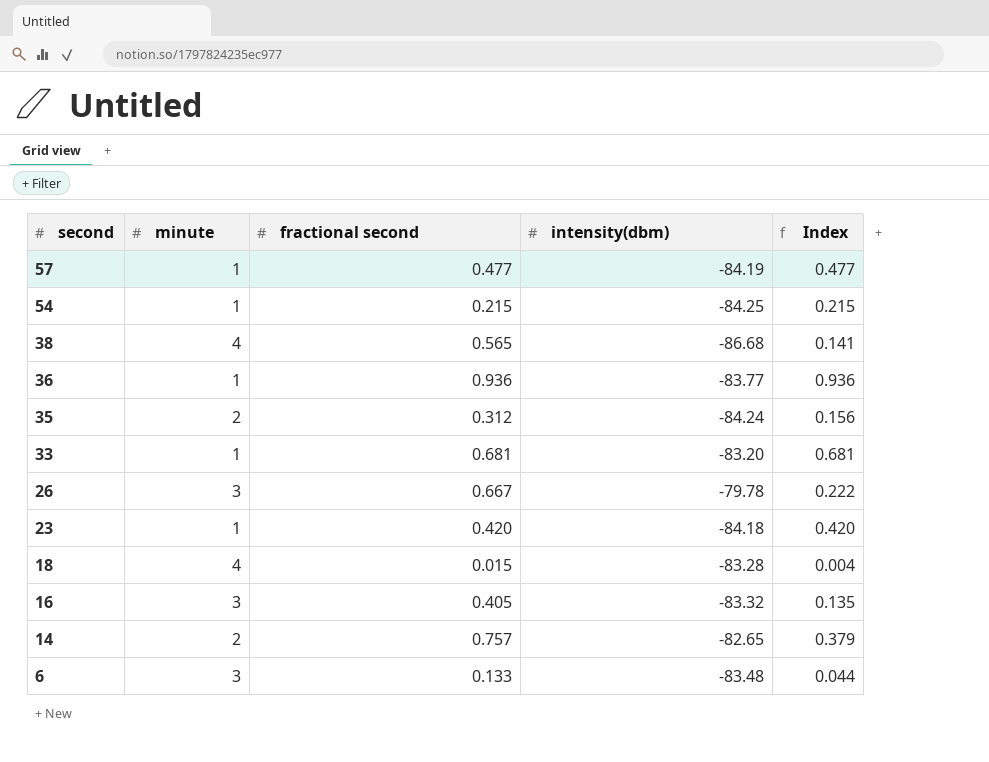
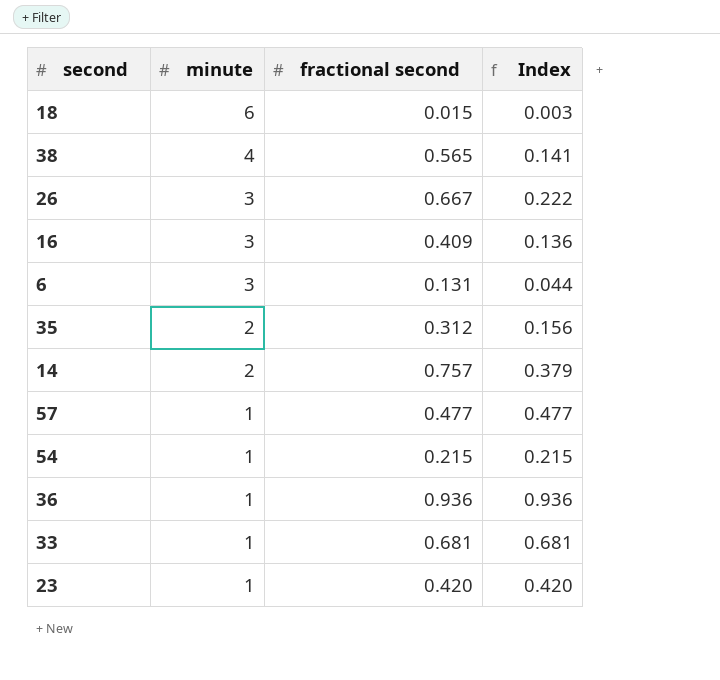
row order: second descending -> minute descending
column intensity(dbm) | position: 4 -> none
18 | minute: 4 -> 6
18 | Index: 0.004 -> 0.003
16 | fractional second: 0.405 -> 0.409
16 | Index: 0.135 -> 0.136
6 | fractional second: 0.133 -> 0.131

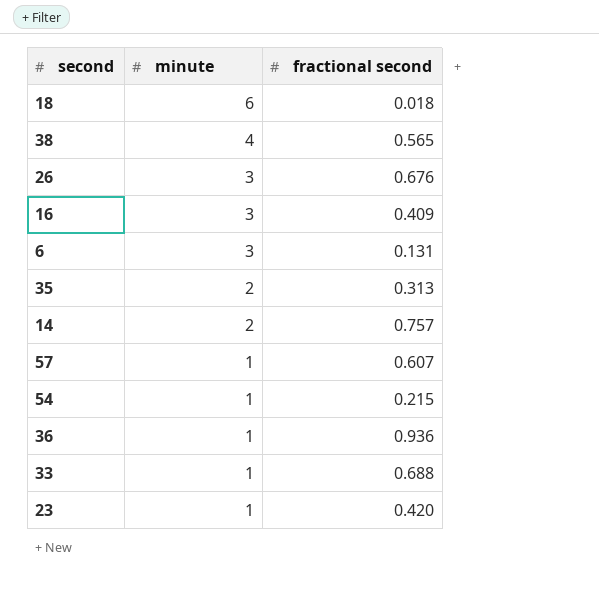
column Index | formula: [fractional second] / [minute] -> none
18 | fractional second: 0.015 -> 0.018
26 | fractional second: 0.667 -> 0.676
35 | fractional second: 0.312 -> 0.313
57 | fractional second: 0.477 -> 0.607
33 | fractional second: 0.681 -> 0.688

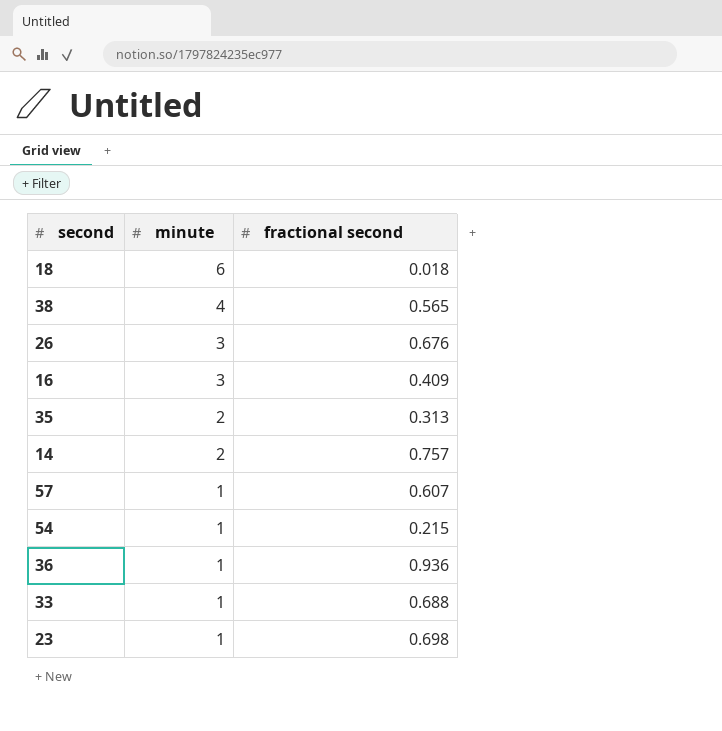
row 6: 3 | 0.131 -> none
23 | fractional second: 0.420 -> 0.698

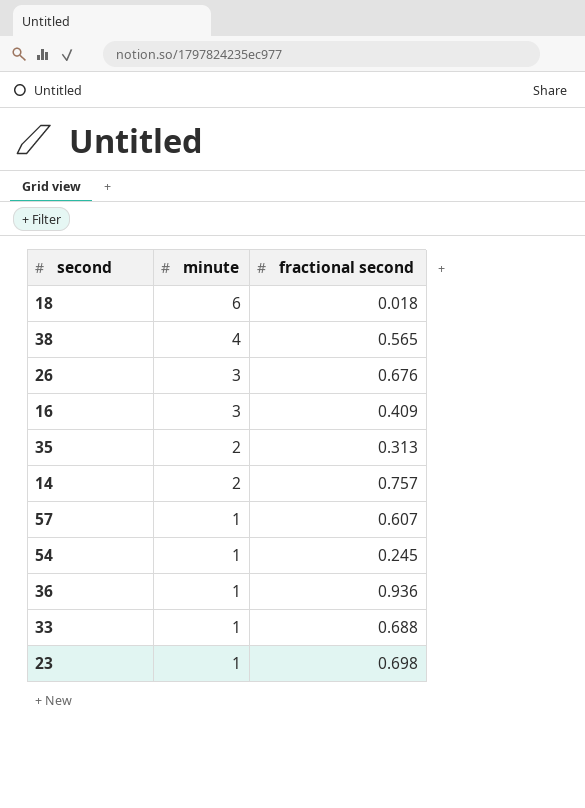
54 | fractional second: 0.215 -> 0.245

